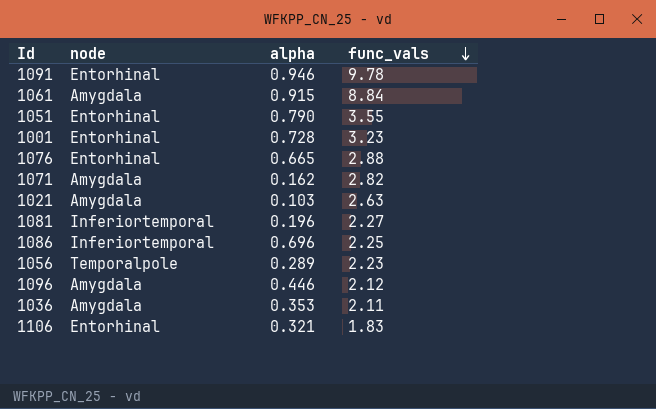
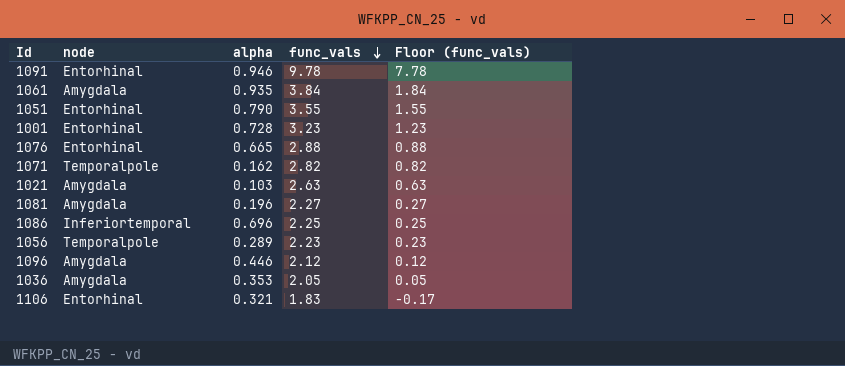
column Floor (func_vals) | formula: none -> [func_vals] - 2
1061 | alpha: 0.915 -> 0.935
1061 | func_vals: 8.84 -> 3.84
1071 | node: Amygdala -> Temporalpole
1081 | node: Inferiortemporal -> Amygdala
1036 | func_vals: 2.11 -> 2.05

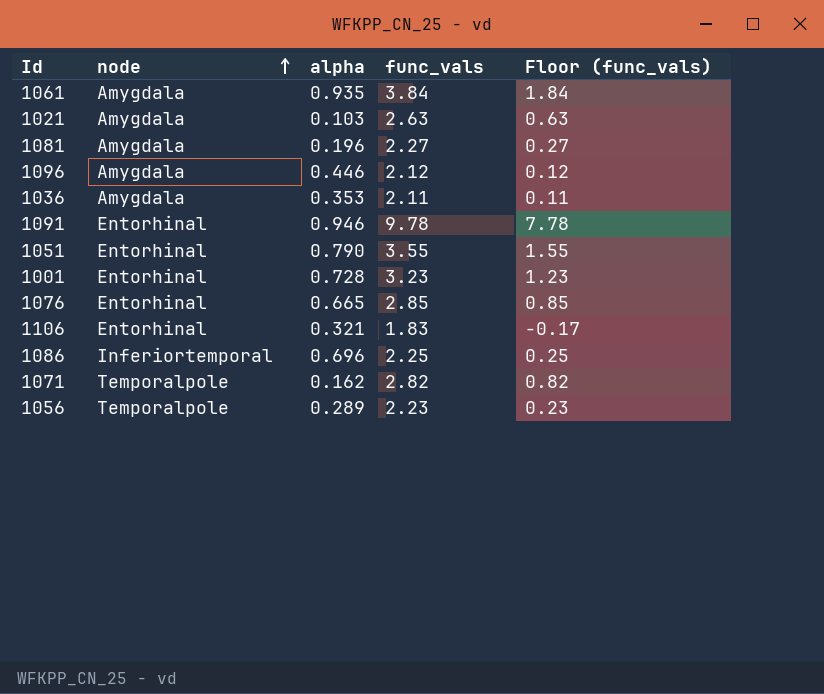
row order: func_vals descending -> node ascending
1036 | func_vals: 2.05 -> 2.11
1036 | Floor (func_vals): 0.05 -> 0.11
1076 | func_vals: 2.88 -> 2.85
1076 | Floor (func_vals): 0.88 -> 0.85

